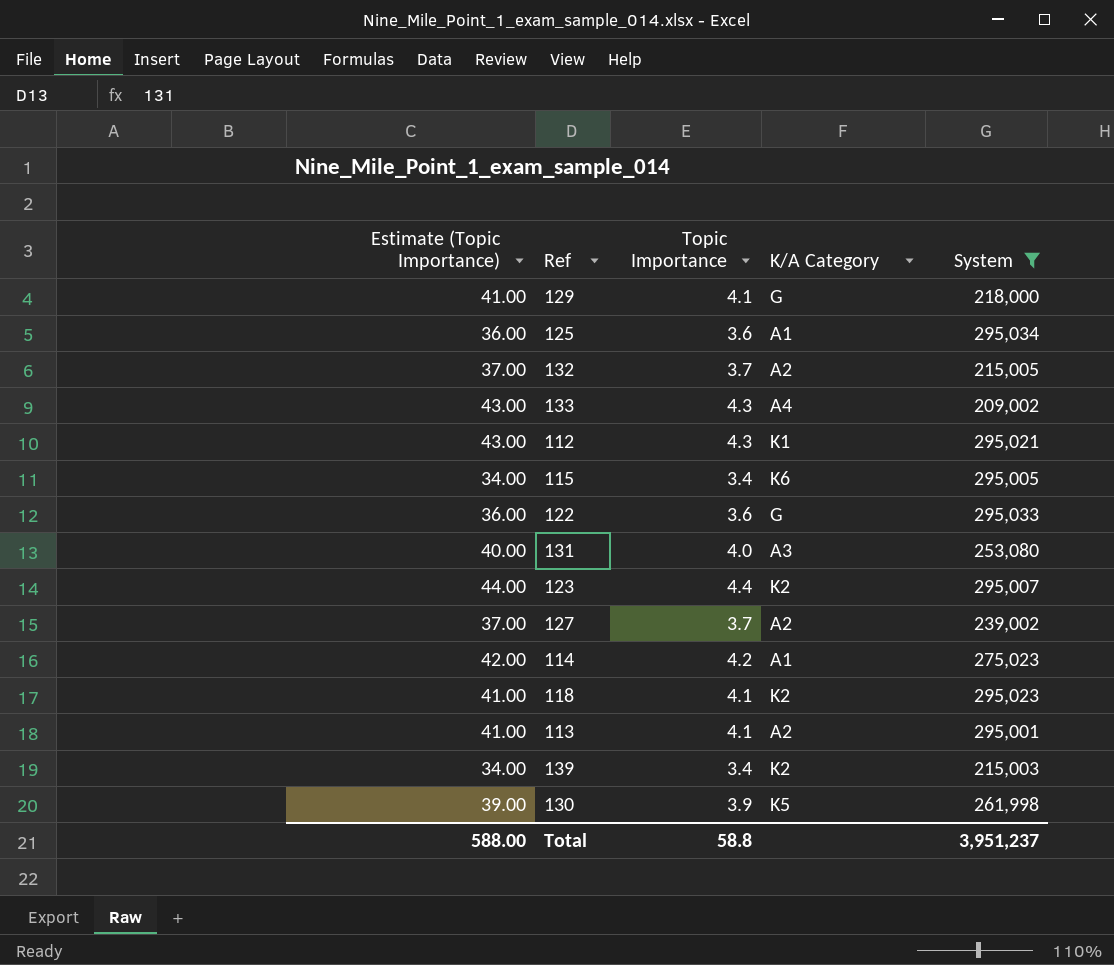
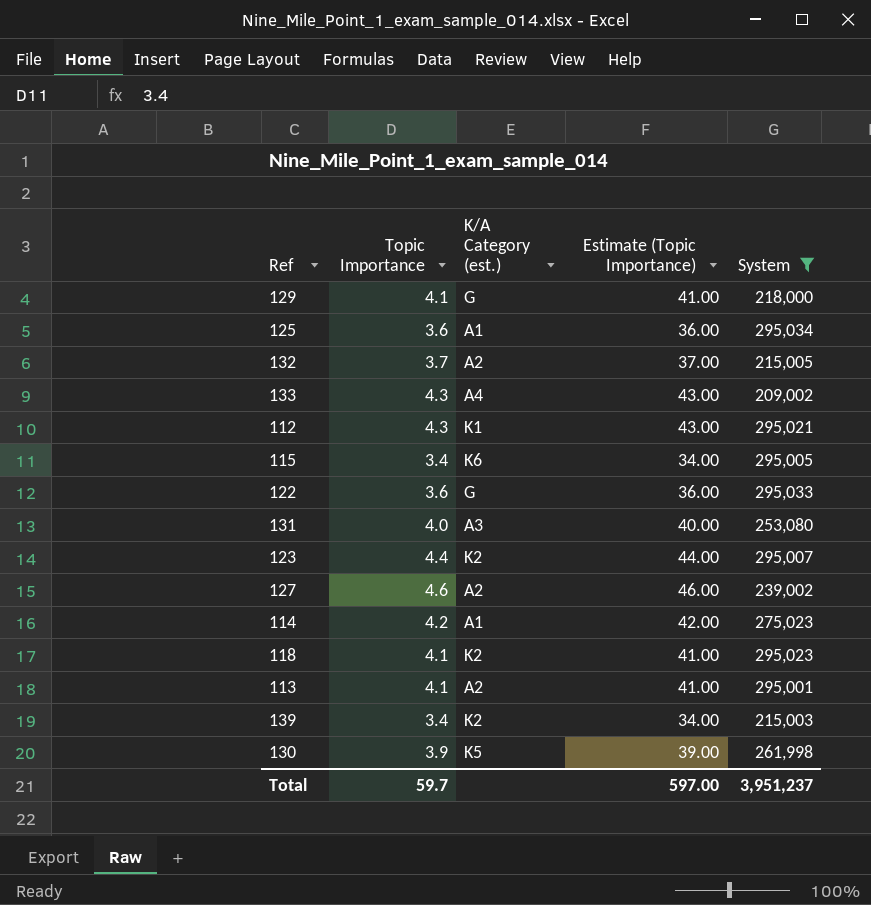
column name: K/A Category -> K/A Category (est.)
column Estimate (Topic Importance) | position: 1 -> 4
127 | Topic Importance: 3.7 -> 4.6
127 | Estimate (Topic Importance): 37.00 -> 46.00
Total | Topic Importance: 58.8 -> 59.7
Total | Estimate (Topic Importance): 588.00 -> 597.00

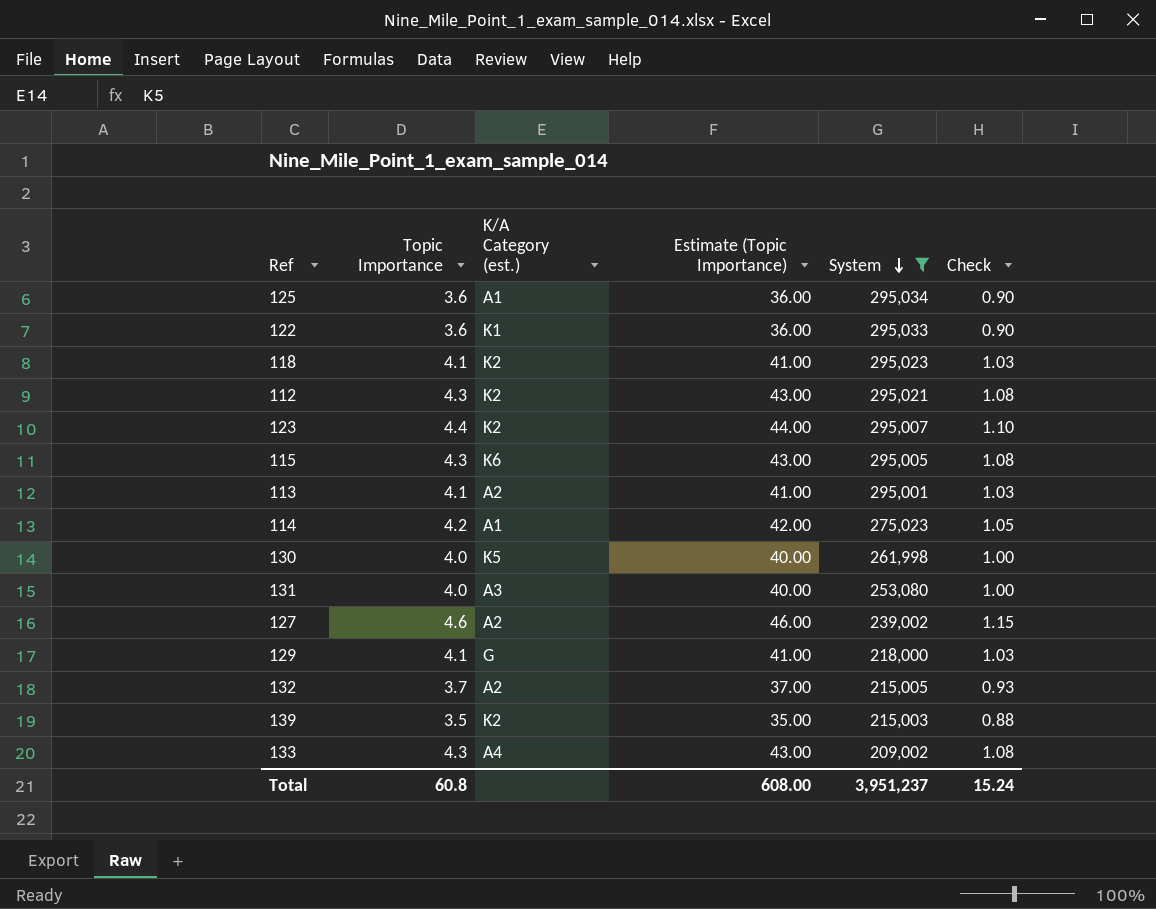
row order: none -> System descending
column Check | formula: none -> [Topic Importance] * 0.25
122 | K/A Category (est.): G -> K1
112 | K/A Category (est.): K1 -> K2
115 | Topic Importance: 3.4 -> 4.3
115 | Estimate (Topic Importance): 34.00 -> 43.00
130 | Topic Importance: 3.9 -> 4.0
130 | Estimate (Topic Importance): 39.00 -> 40.00
139 | Topic Importance: 3.4 -> 3.5
139 | Estimate (Topic Importance): 34.00 -> 35.00
Total | Topic Importance: 59.7 -> 60.8
Total | Estimate (Topic Importance): 597.00 -> 608.00

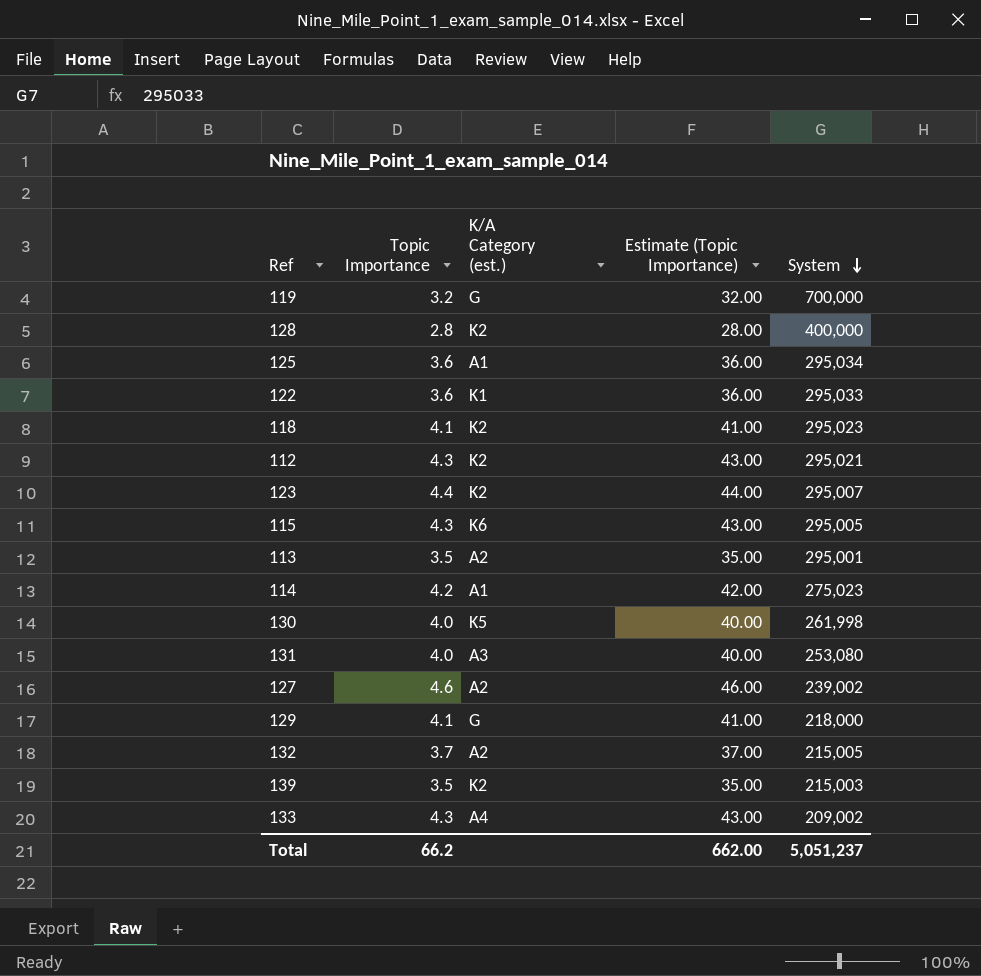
filter: System <= 295,034 -> none
column Check | formula: [Topic Importance] * 0.25 -> none
113 | Topic Importance: 4.1 -> 3.5
113 | Estimate (Topic Importance): 41.00 -> 35.00
Total | Topic Importance: 60.8 -> 66.2
Total | Estimate (Topic Importance): 608.00 -> 662.00
Total | System: 3,951,237 -> 5,051,237

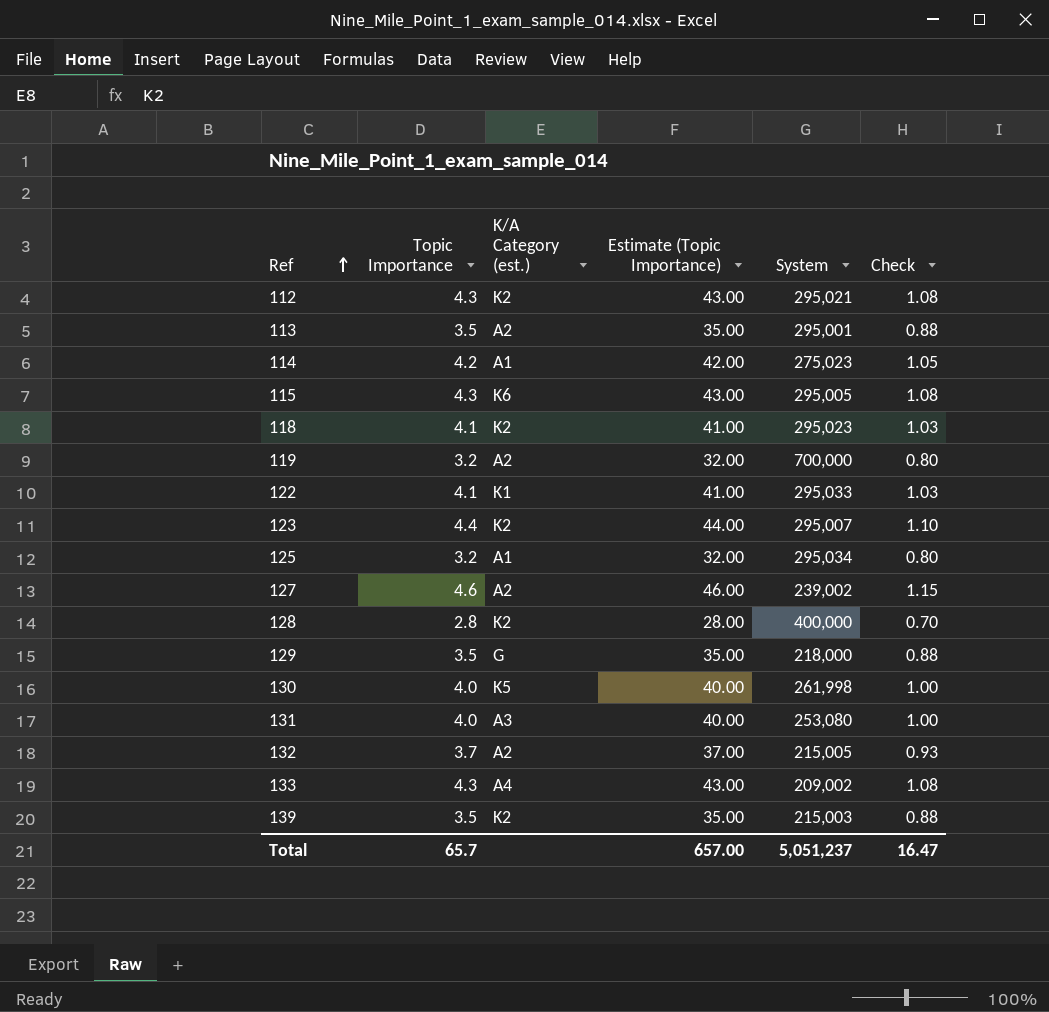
row order: System descending -> Ref ascending
column Check | formula: none -> [Topic Importance] * 0.25
119 | K/A Category (est.): G -> A2
122 | Topic Importance: 3.6 -> 4.1
122 | Estimate (Topic Importance): 36.00 -> 41.00
125 | Topic Importance: 3.6 -> 3.2
125 | Estimate (Topic Importance): 36.00 -> 32.00
129 | Topic Importance: 4.1 -> 3.5
129 | Estimate (Topic Importance): 41.00 -> 35.00
Total | Topic Importance: 66.2 -> 65.7
Total | Estimate (Topic Importance): 662.00 -> 657.00

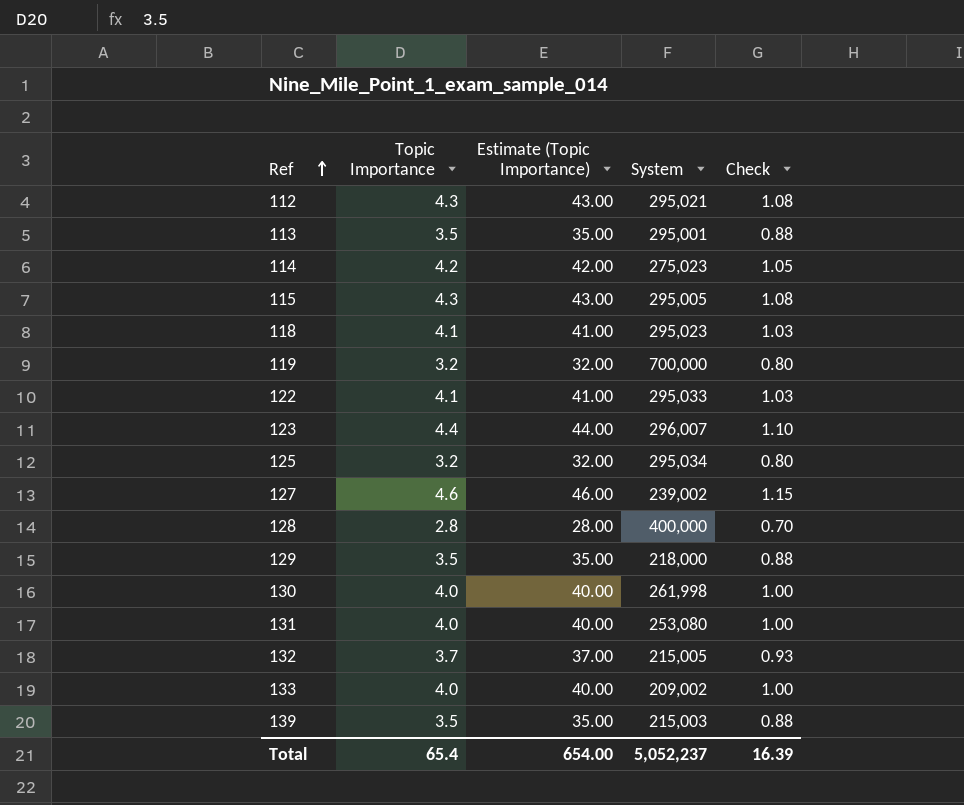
column K/A Category (est.) | position: 3 -> none
123 | System: 295,007 -> 296,007
133 | Topic Importance: 4.3 -> 4.0
133 | Estimate (Topic Importance): 43.00 -> 40.00
133 | Check: 1.08 -> 1.00
Total | Topic Importance: 65.7 -> 65.4
Total | Estimate (Topic Importance): 657.00 -> 654.00
Total | System: 5,051,237 -> 5,052,237
Total | Check: 16.47 -> 16.39

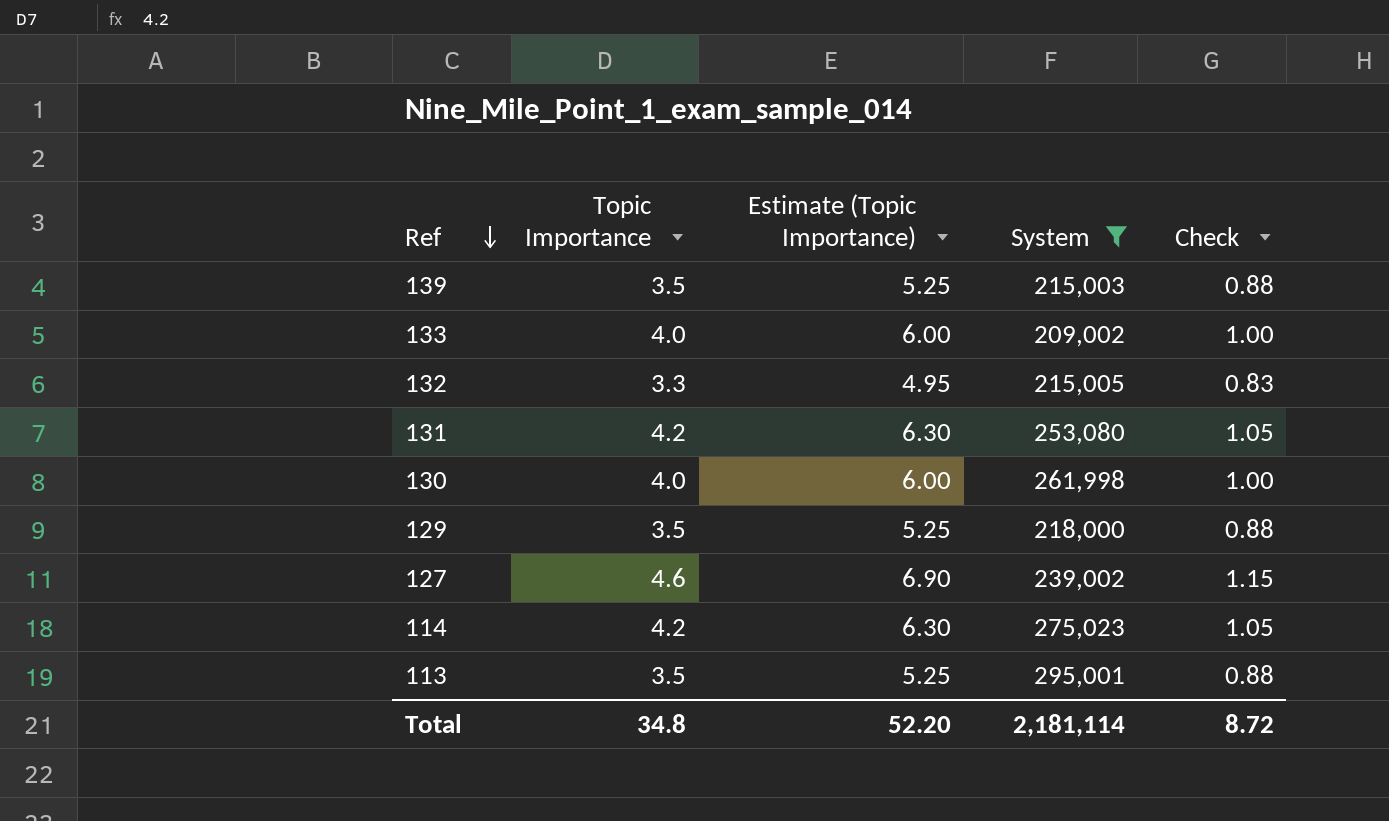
filter: none -> System <= 295,001
row order: Ref ascending -> Ref descending
column Estimate (Topic Importance) | formula: [Topic Importance] * 10 -> [Topic Importance] * 1.5
132 | Topic Importance: 3.7 -> 3.3
132 | Check: 0.93 -> 0.83
131 | Topic Importance: 4.0 -> 4.2
131 | Check: 1.00 -> 1.05
Total | Topic Importance: 65.4 -> 34.8
Total | Estimate (Topic Importance): 654.00 -> 52.20
Total | System: 5,052,237 -> 2,181,114
Total | Check: 16.39 -> 8.72

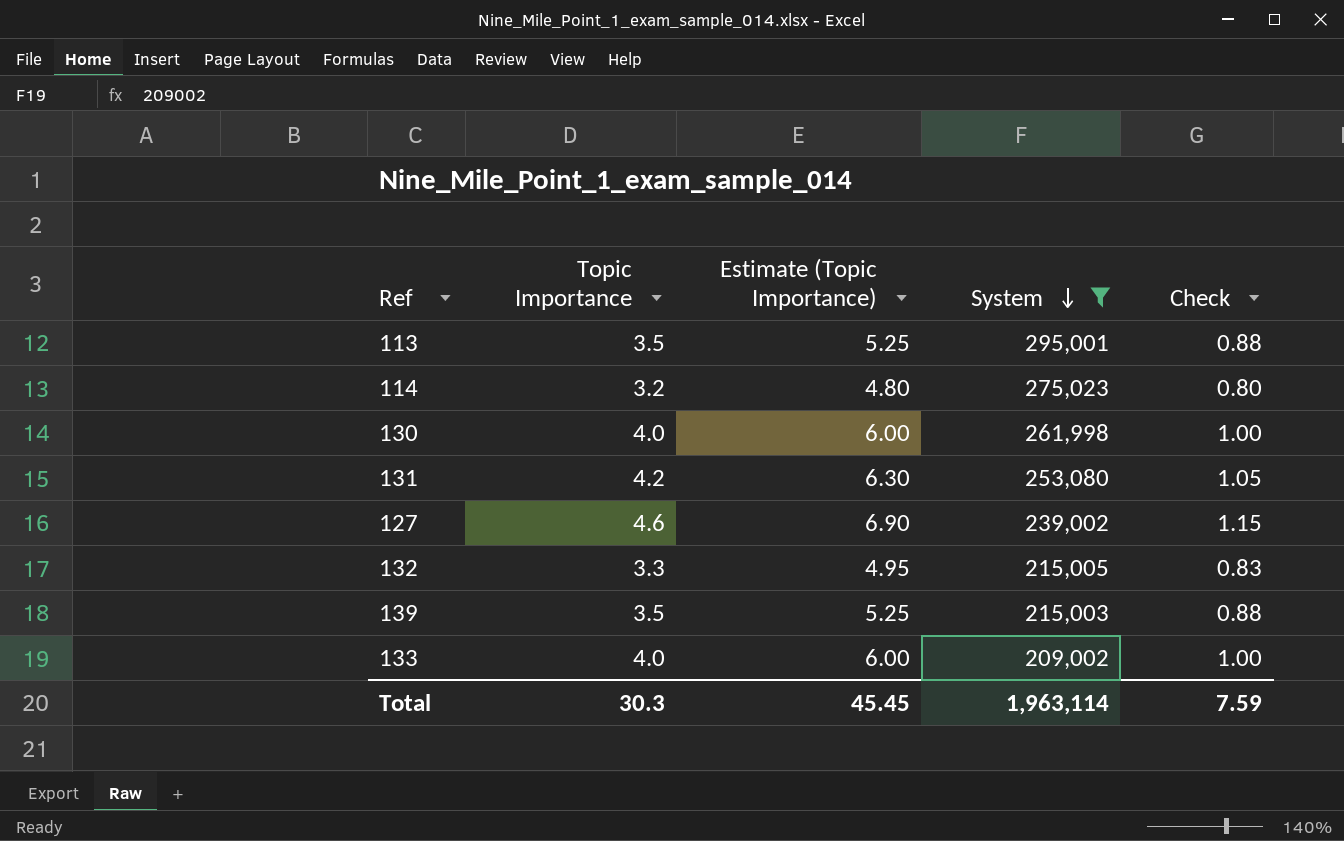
row order: Ref descending -> System descending
row 129: 3.5 | 5.25 | 218,000 | 0.88 -> none
114 | Topic Importance: 4.2 -> 3.2
114 | Estimate (Topic Importance): 6.30 -> 4.80
114 | Check: 1.05 -> 0.80
Total | Topic Importance: 34.8 -> 30.3
Total | Estimate (Topic Importance): 52.20 -> 45.45
Total | System: 2,181,114 -> 1,963,114
Total | Check: 8.72 -> 7.59

